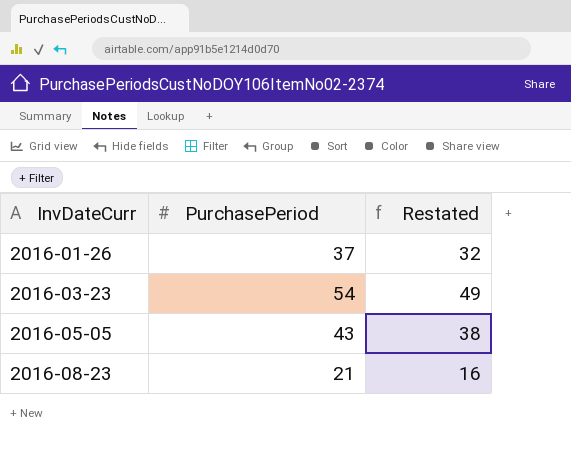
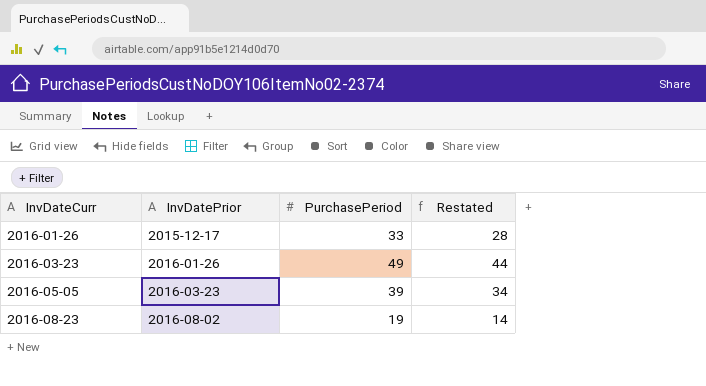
column InvDatePrior | position: none -> 2
2016-01-26 | PurchasePeriod: 37 -> 33
2016-01-26 | Restated: 32 -> 28
2016-03-23 | PurchasePeriod: 54 -> 49
2016-03-23 | Restated: 49 -> 44
2016-05-05 | PurchasePeriod: 43 -> 39
2016-05-05 | Restated: 38 -> 34
2016-08-23 | PurchasePeriod: 21 -> 19
2016-08-23 | Restated: 16 -> 14

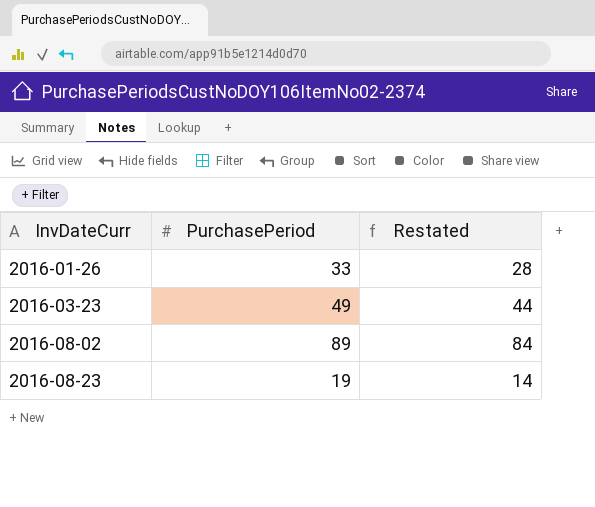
column InvDatePrior | position: 2 -> none
row 2016-05-05: 2016-03-23 | 39 | 34 -> none
row 2016-08-02: none -> 89 | 84

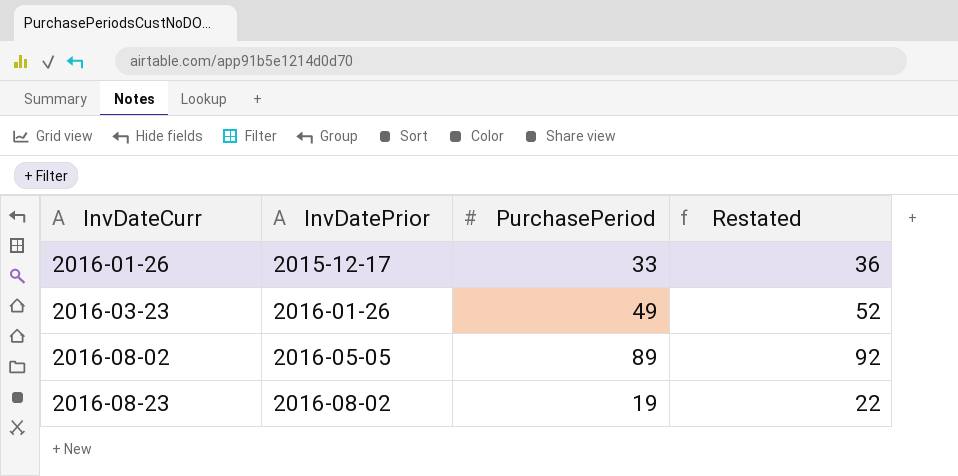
column InvDatePrior | position: none -> 2
column Restated | formula: [PurchasePeriod] - 5 -> [PurchasePeriod] + 3

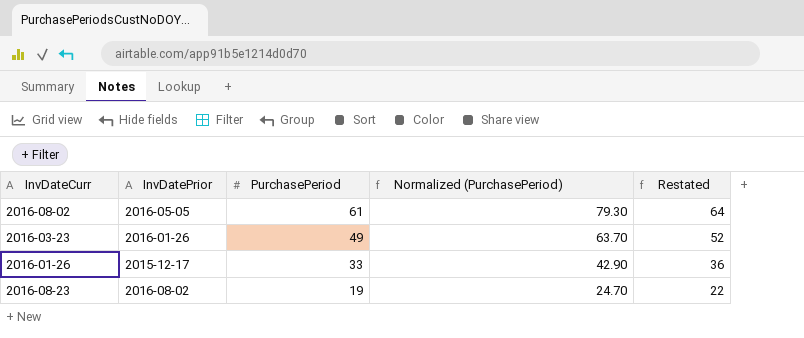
row order: InvDateCurr ascending -> PurchasePeriod descending
column Normalized (PurchasePeriod) | formula: none -> [PurchasePeriod] * 1.3
2016-08-02 | PurchasePeriod: 89 -> 61
2016-08-02 | Restated: 92 -> 64

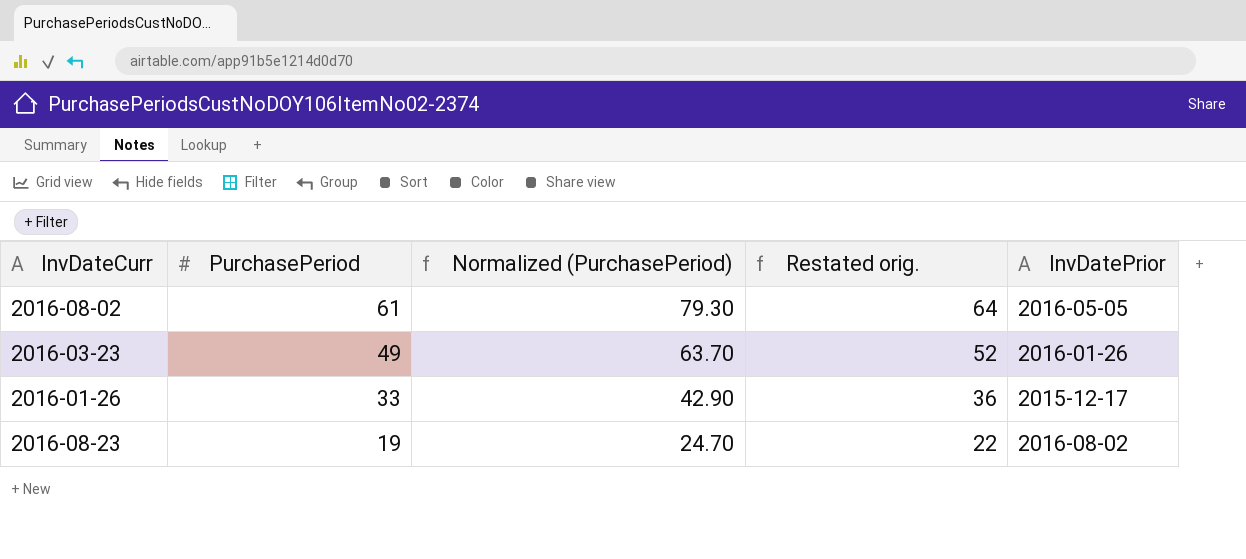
column name: Restated -> Restated orig.
column InvDatePrior | position: 2 -> 5

